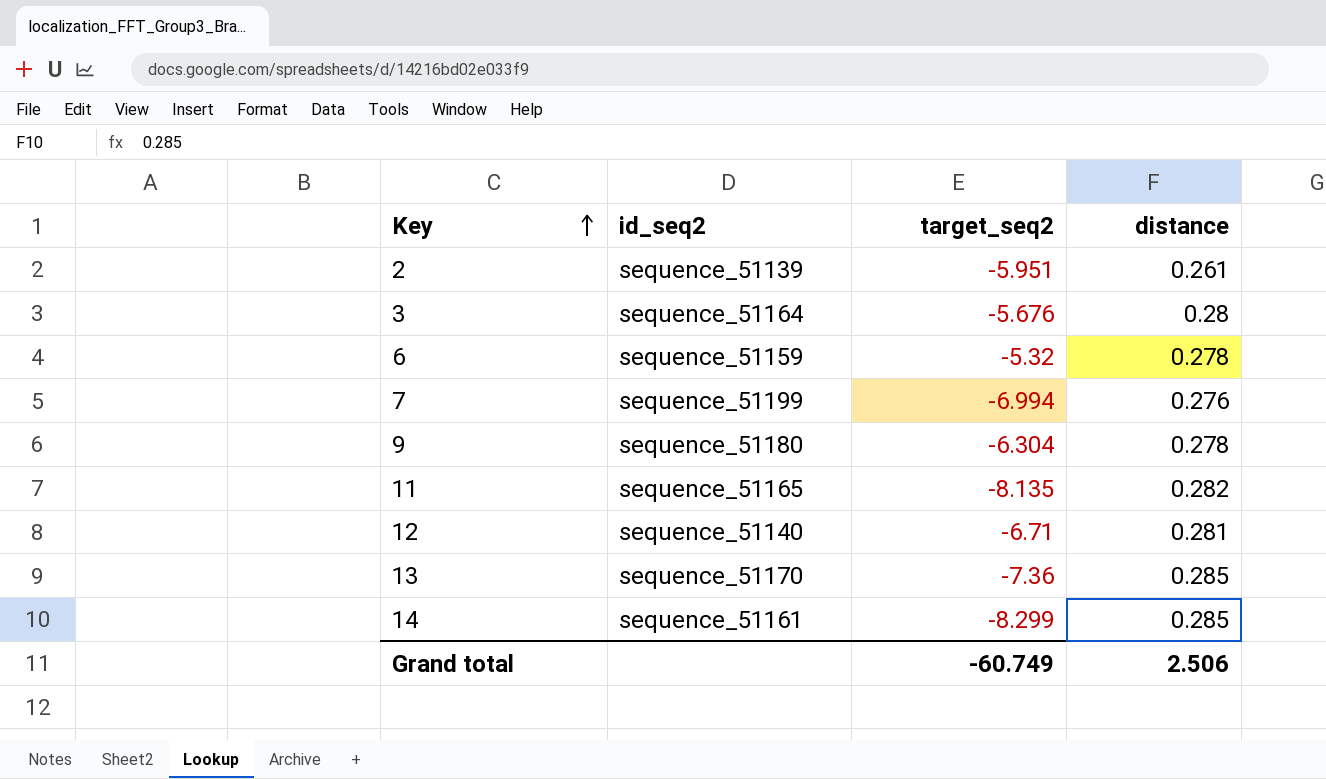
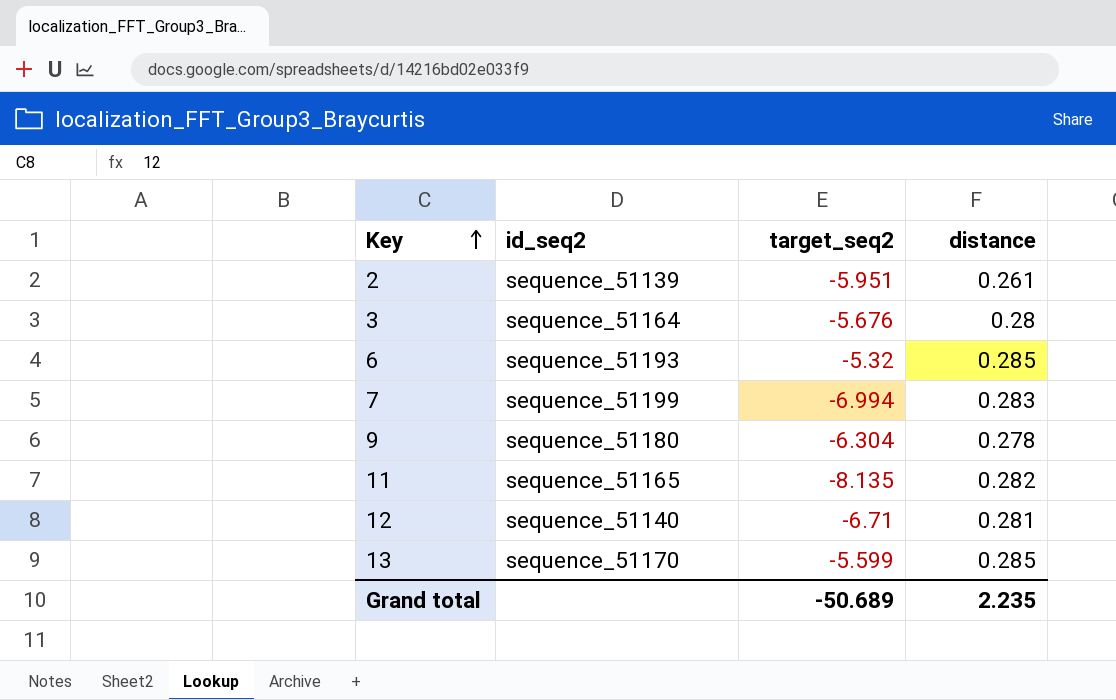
row 14: sequence_51161 | -8.299 | 0.285 -> none
6 | id_seq2: sequence_51159 -> sequence_51193
6 | distance: 0.278 -> 0.285
7 | distance: 0.276 -> 0.283
13 | target_seq2: -7.36 -> -5.599
Grand total | target_seq2: -60.749 -> -50.689
Grand total | distance: 2.506 -> 2.235

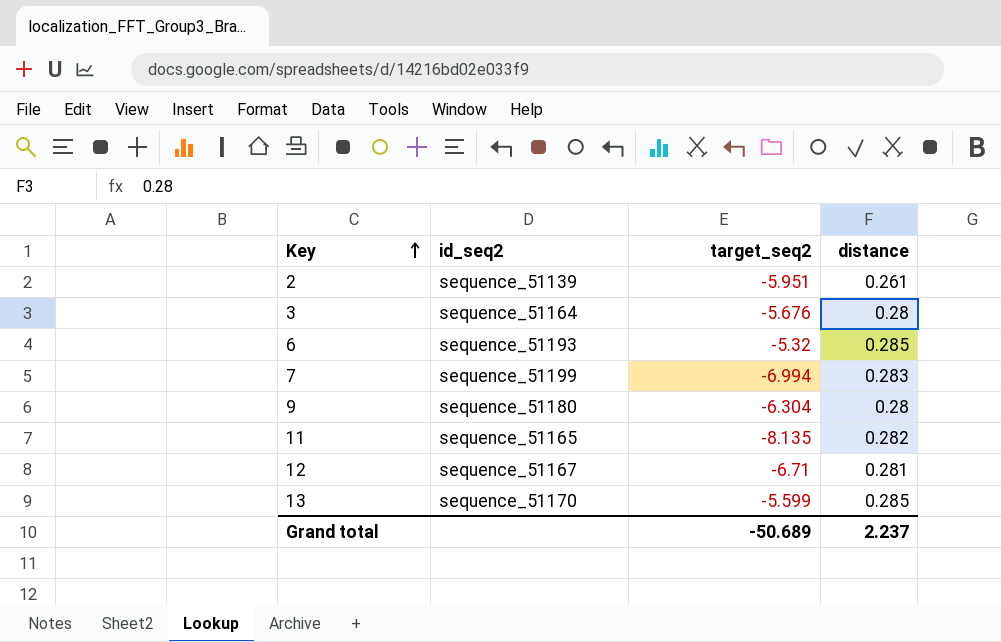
9 | distance: 0.278 -> 0.28
12 | id_seq2: sequence_51140 -> sequence_51167
Grand total | distance: 2.235 -> 2.237

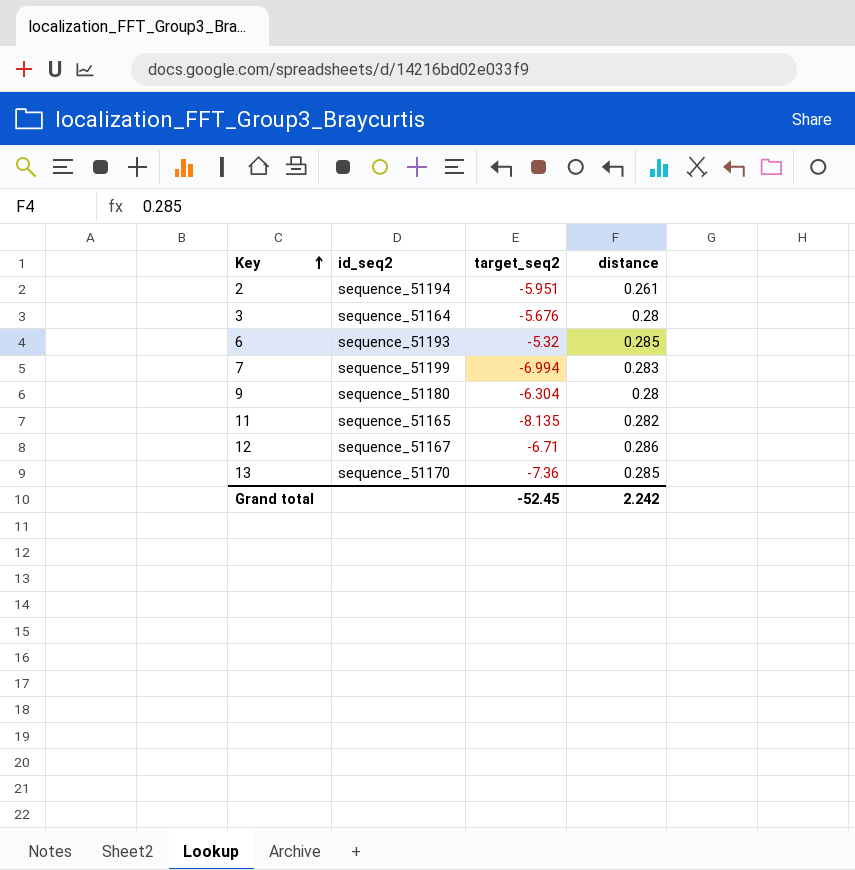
2 | id_seq2: sequence_51139 -> sequence_51194
12 | distance: 0.281 -> 0.286
13 | target_seq2: -5.599 -> -7.36
Grand total | target_seq2: -50.689 -> -52.45
Grand total | distance: 2.237 -> 2.242

